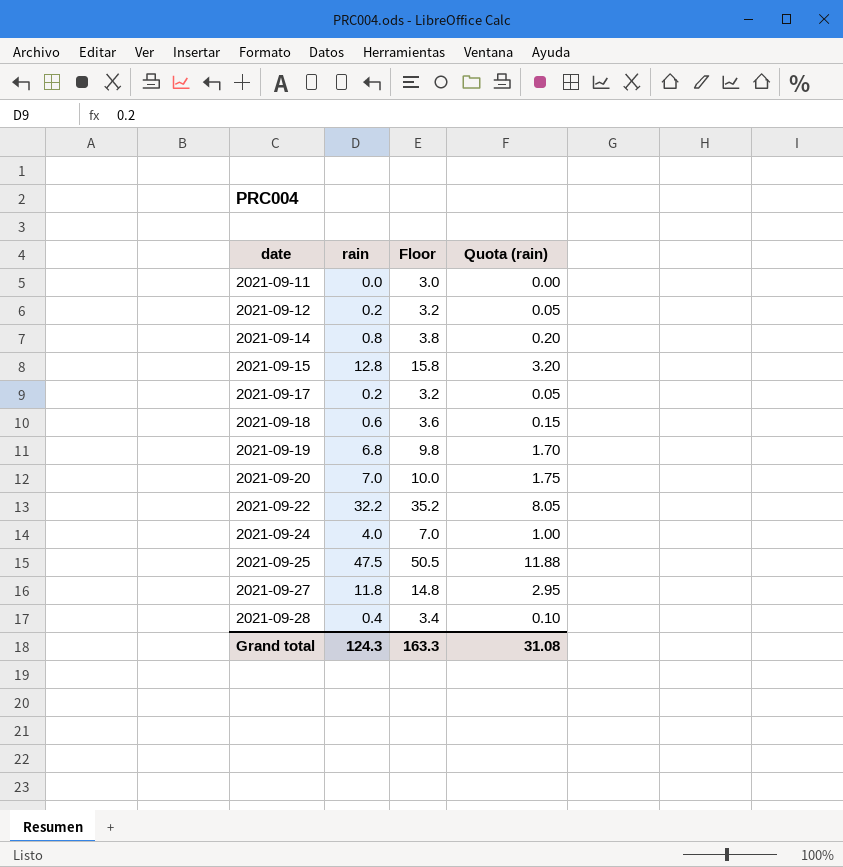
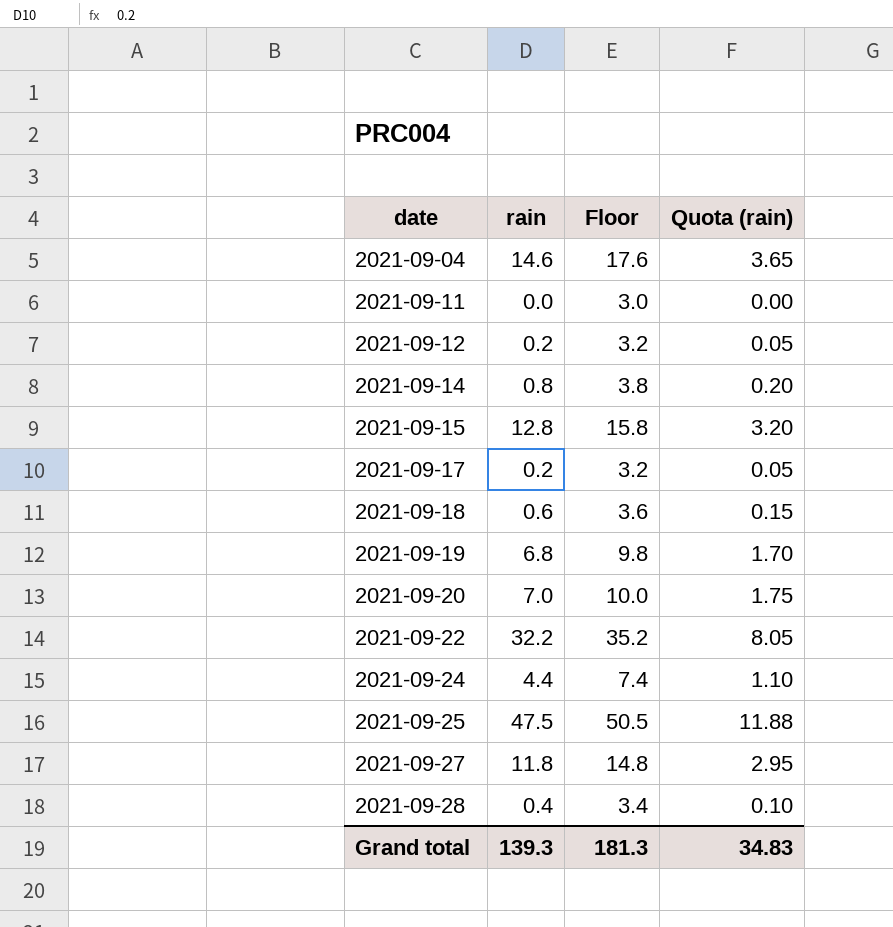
row 2021-09-04: none -> 14.6 | 17.6 | 3.65
2021-09-24 | rain: 4.0 -> 4.4
2021-09-24 | Floor: 7.0 -> 7.4
2021-09-24 | Quota (rain): 1.00 -> 1.10
Grand total | rain: 124.3 -> 139.3
Grand total | Floor: 163.3 -> 181.3
Grand total | Quota (rain): 31.08 -> 34.83

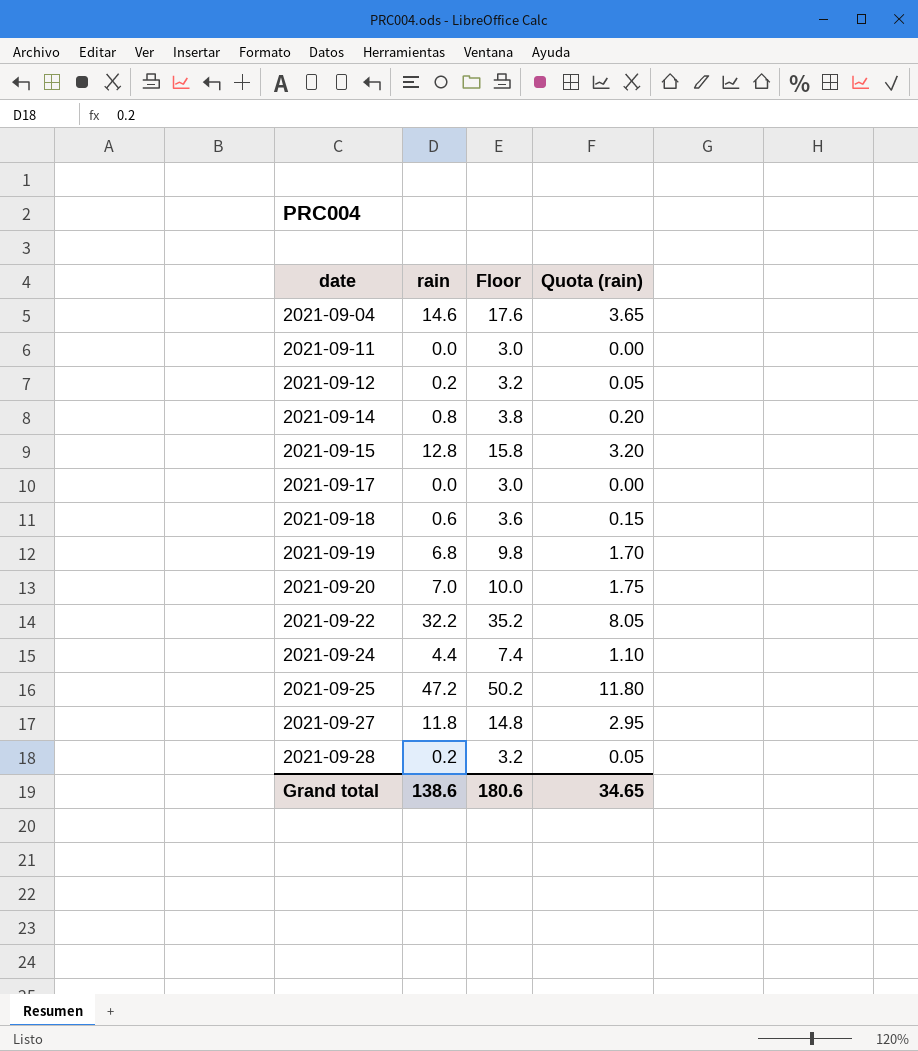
2021-09-17 | rain: 0.2 -> 0.0
2021-09-17 | Floor: 3.2 -> 3.0
2021-09-17 | Quota (rain): 0.05 -> 0.00
2021-09-25 | rain: 47.5 -> 47.2
2021-09-25 | Floor: 50.5 -> 50.2
2021-09-25 | Quota (rain): 11.88 -> 11.80
2021-09-28 | rain: 0.4 -> 0.2
2021-09-28 | Floor: 3.4 -> 3.2
2021-09-28 | Quota (rain): 0.10 -> 0.05
Grand total | rain: 139.3 -> 138.6
Grand total | Floor: 181.3 -> 180.6
Grand total | Quota (rain): 34.83 -> 34.65

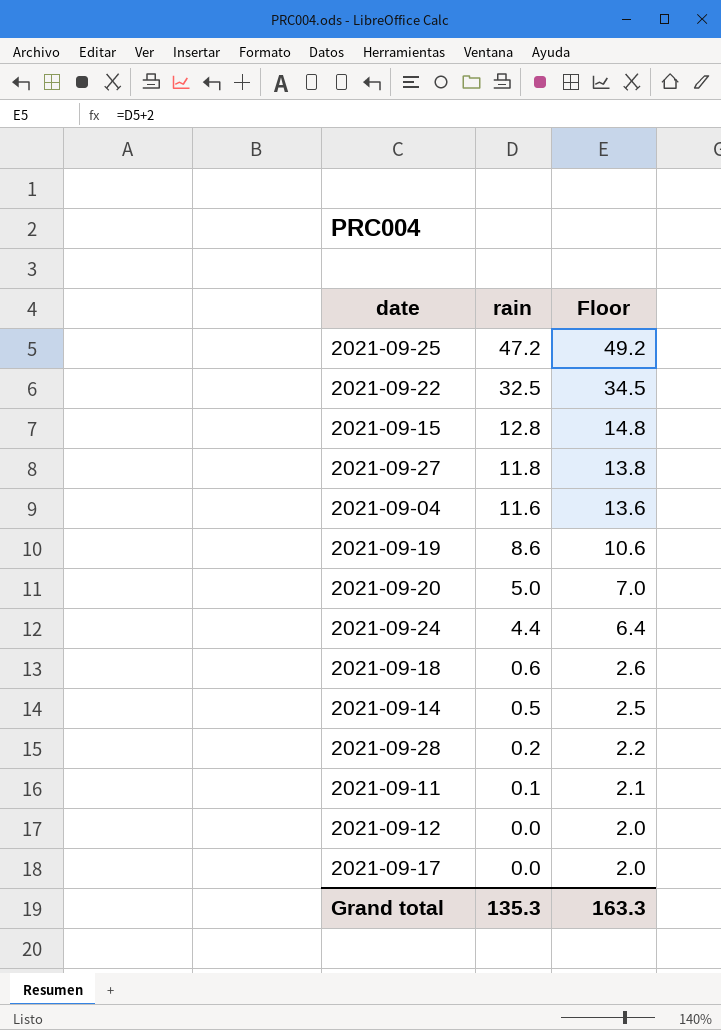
row order: date ascending -> rain descending
column Quota (rain) | formula: [rain] * 0.25 -> none
column Floor | formula: [rain] + 3 -> [rain] + 2
2021-09-22 | rain: 32.2 -> 32.5
2021-09-04 | rain: 14.6 -> 11.6
2021-09-19 | rain: 6.8 -> 8.6
2021-09-20 | rain: 7.0 -> 5.0
2021-09-14 | rain: 0.8 -> 0.5
2021-09-11 | rain: 0.0 -> 0.1
2021-09-12 | rain: 0.2 -> 0.0
Grand total | rain: 138.6 -> 135.3
Grand total | Floor: 180.6 -> 163.3

